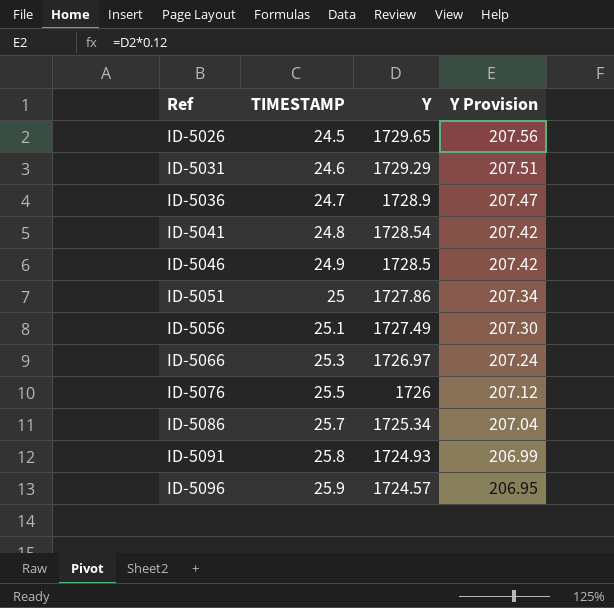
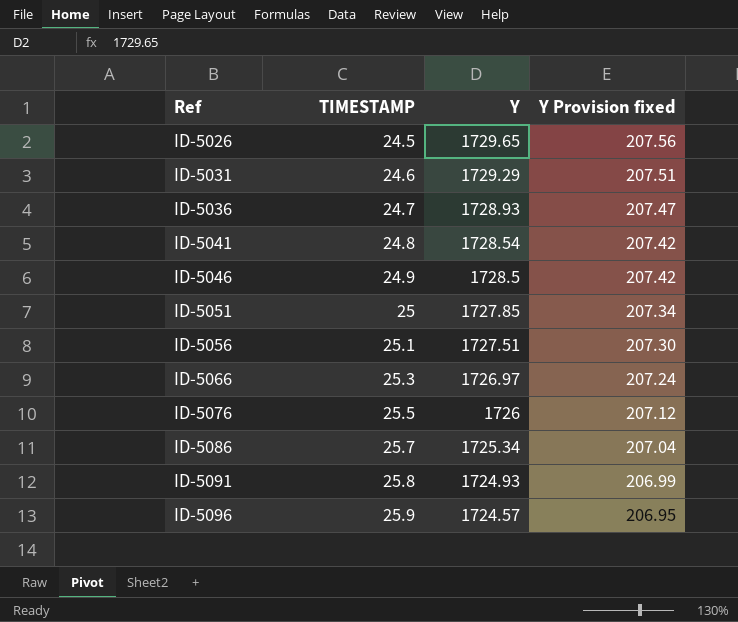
column name: Y Provision -> Y Provision fixed
ID-5036 | Y: 1728.9 -> 1728.93
ID-5051 | Y: 1727.86 -> 1727.85
ID-5056 | Y: 1727.49 -> 1727.51

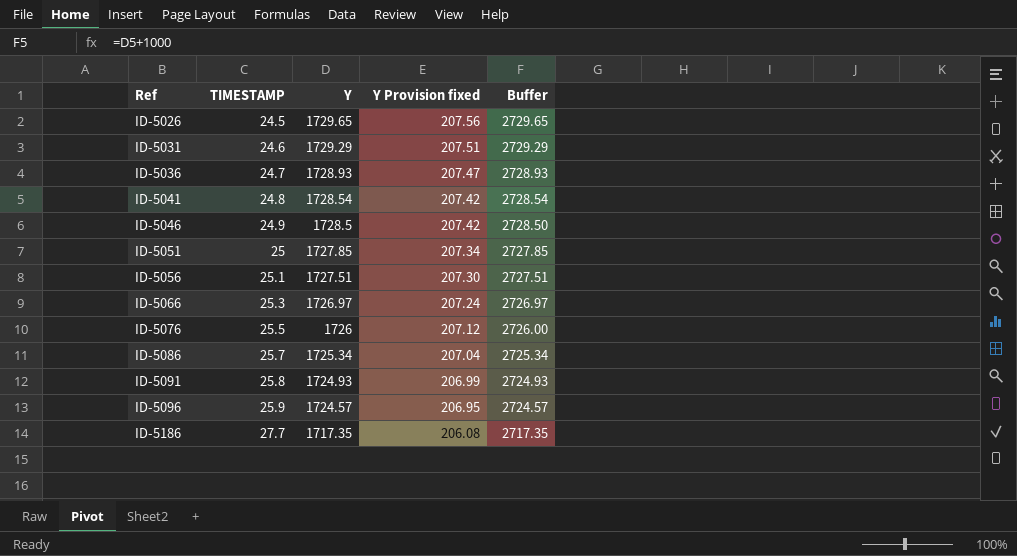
column Buffer | formula: none -> [Y] + 1000
row ID-5186: none -> 27.7 | 1717.35 | 206.08 | 2717.35

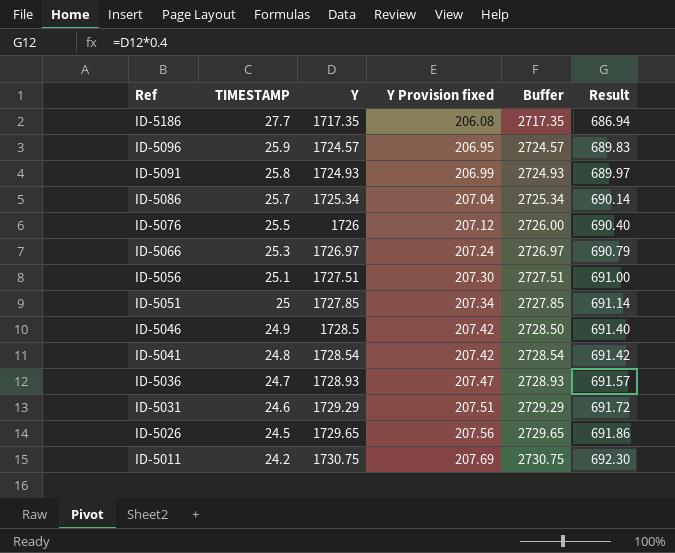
row order: Ref ascending -> Ref descending
column Result | formula: none -> [Y] * 0.4
row ID-5011: none -> 24.2 | 1730.75 | 207.69 | 2730.75 | 692.30

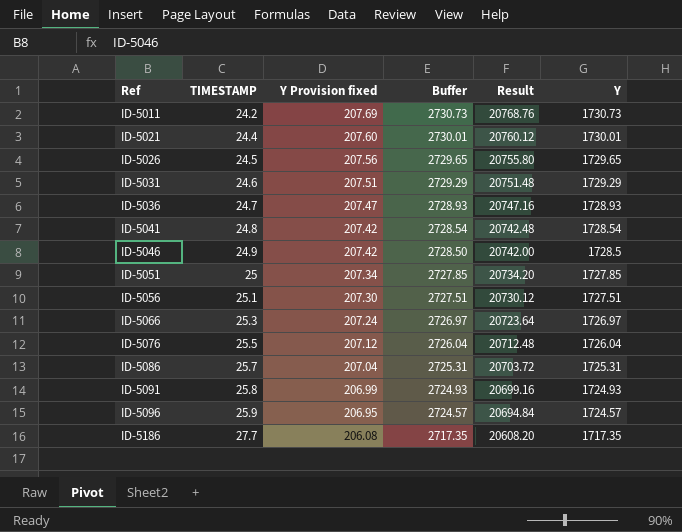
row order: Ref descending -> Ref ascending
column Result | formula: [Y] * 0.4 -> [Y] * 12
column Y | position: 3 -> 6
ID-5011 | Buffer: 2730.75 -> 2730.73
ID-5011 | Y: 1730.75 -> 1730.73
row ID-5021: none -> 24.4 | 207.60 | 2730.01 | 20760.12 | 1730.01
ID-5076 | Buffer: 2726.00 -> 2726.04
ID-5076 | Y: 1726 -> 1726.04
ID-5086 | Buffer: 2725.34 -> 2725.31
ID-5086 | Y: 1725.34 -> 1725.31

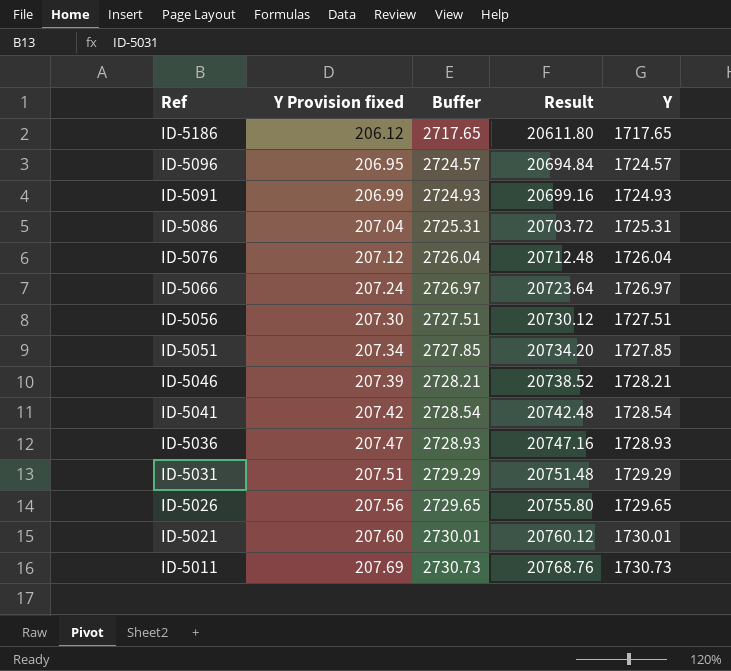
row order: Ref ascending -> Ref descending
column TIMESTAMP | position: 2 -> none
ID-5186 | Y Provision fixed: 206.08 -> 206.12
ID-5186 | Buffer: 2717.35 -> 2717.65
ID-5186 | Result: 20608.20 -> 20611.80
ID-5186 | Y: 1717.35 -> 1717.65
ID-5046 | Y Provision fixed: 207.42 -> 207.39
ID-5046 | Buffer: 2728.50 -> 2728.21
ID-5046 | Result: 20742.00 -> 20738.52
ID-5046 | Y: 1728.5 -> 1728.21

